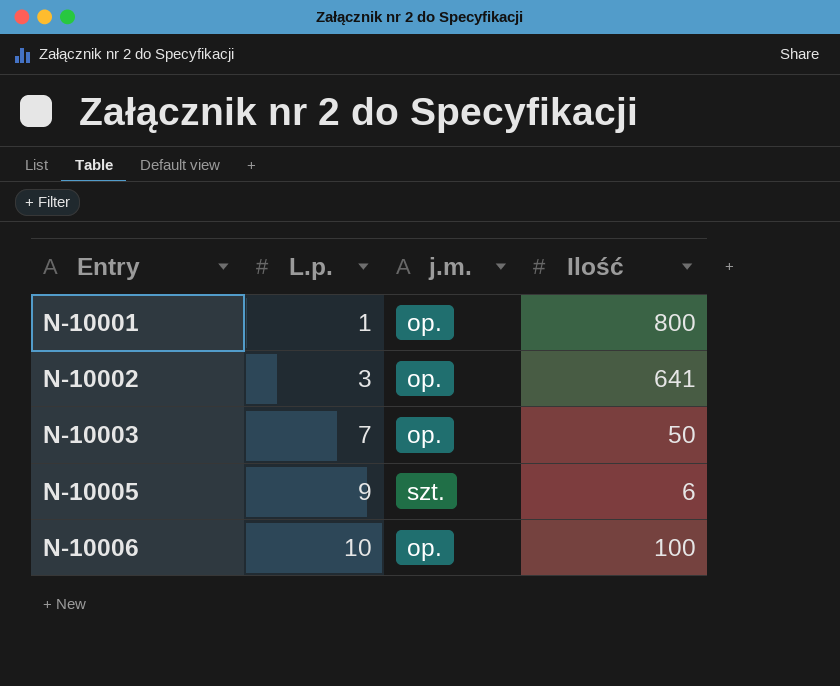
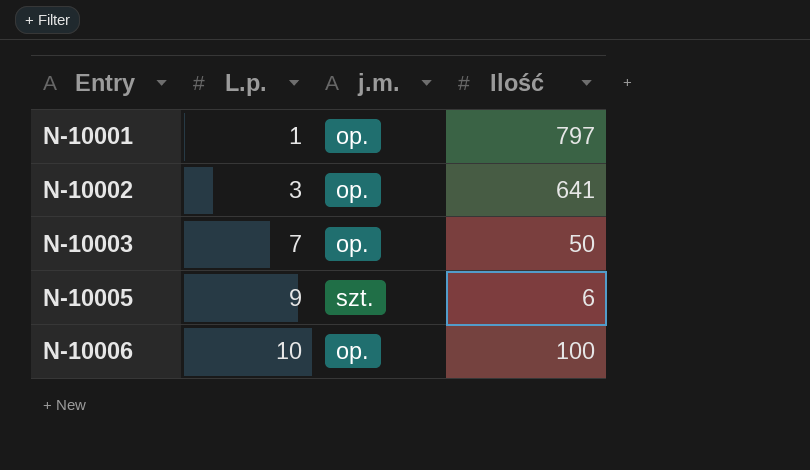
N-10001 | Ilość: 800 -> 797

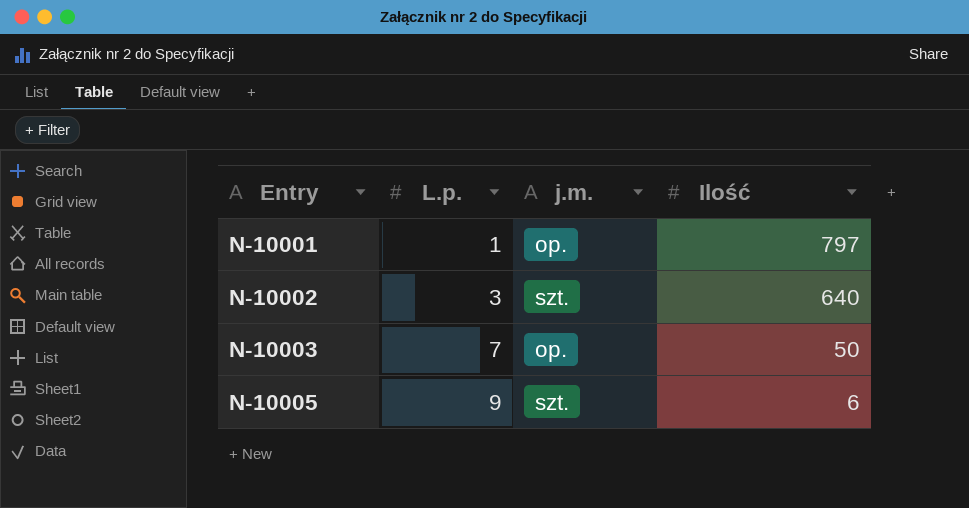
row N-10006: 10 | op. | 100 -> none
N-10002 | j.m.: op. -> szt.
N-10002 | Ilość: 641 -> 640

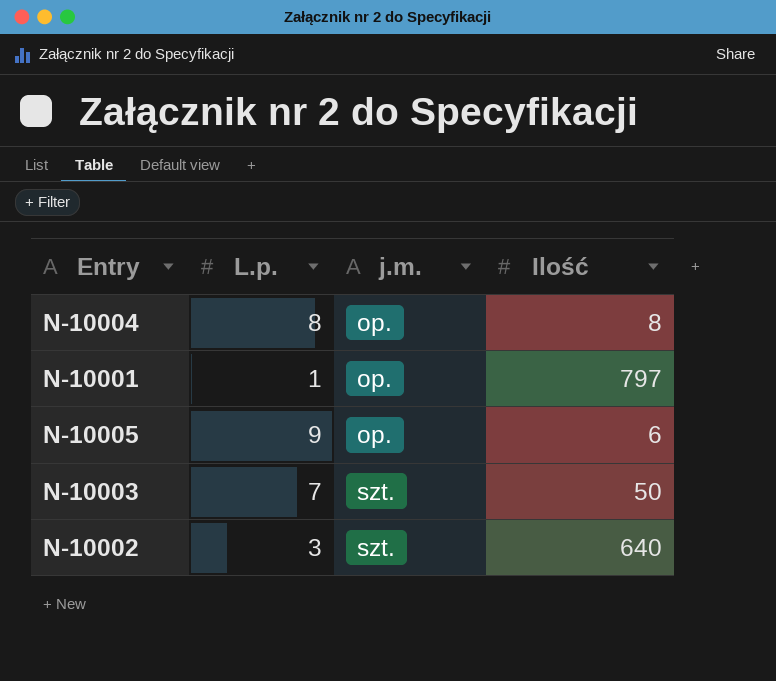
row order: Entry ascending -> j.m. ascending
row N-10004: none -> 8 | op. | 8
N-10005 | j.m.: szt. -> op.
N-10003 | j.m.: op. -> szt.

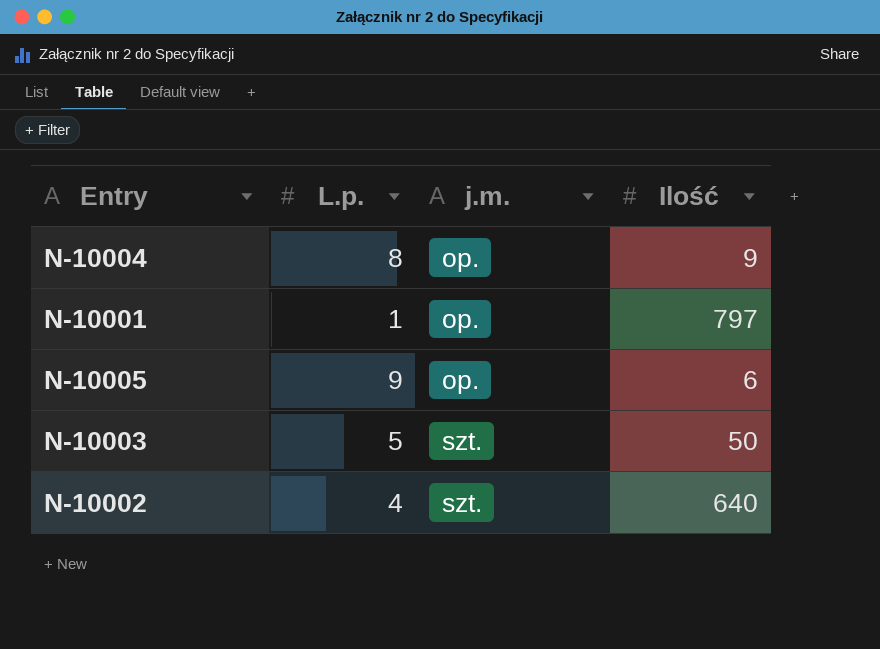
N-10004 | Ilość: 8 -> 9
N-10003 | L.p.: 7 -> 5
N-10002 | L.p.: 3 -> 4

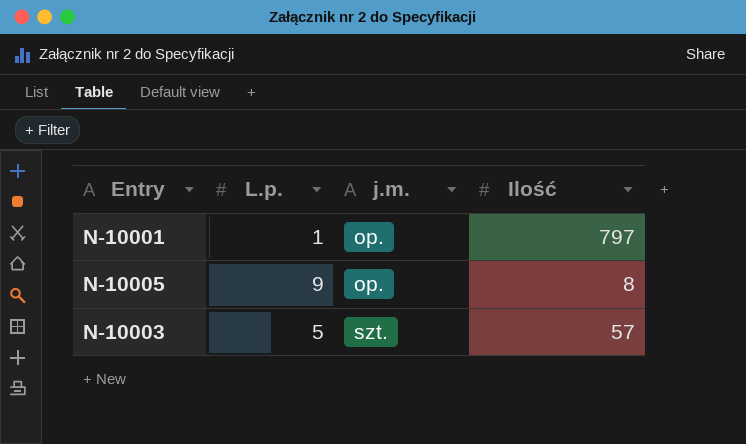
row N-10004: 8 | op. | 9 -> none
row N-10002: 4 | szt. | 640 -> none
N-10005 | Ilość: 6 -> 8
N-10003 | Ilość: 50 -> 57

